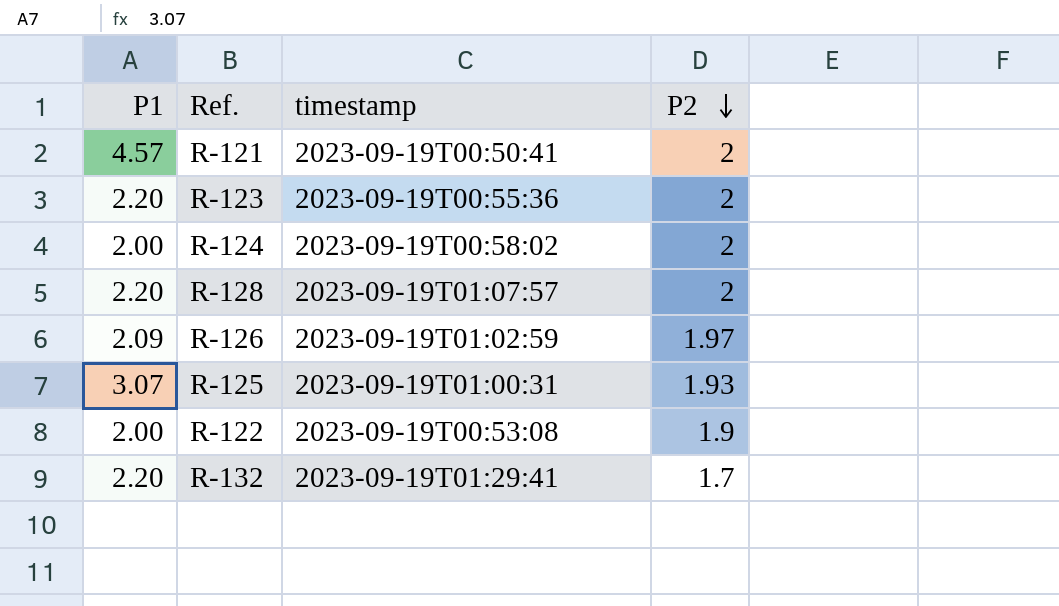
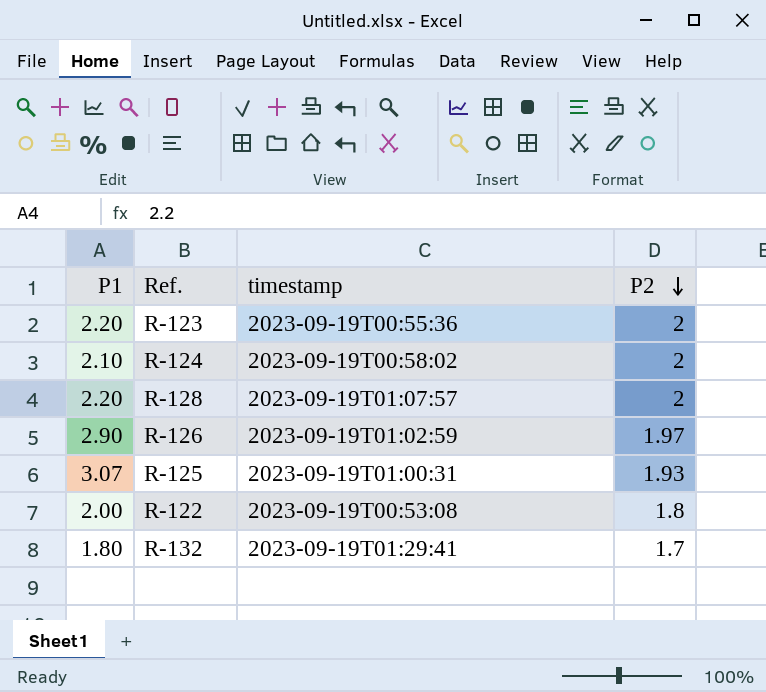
row R-121: 4.57 | 2023-09-19T00:50:41 | 2 -> none
R-124 | P1: 2.00 -> 2.10
R-126 | P1: 2.09 -> 2.90
R-122 | P2: 1.9 -> 1.8
R-132 | P1: 2.20 -> 1.80

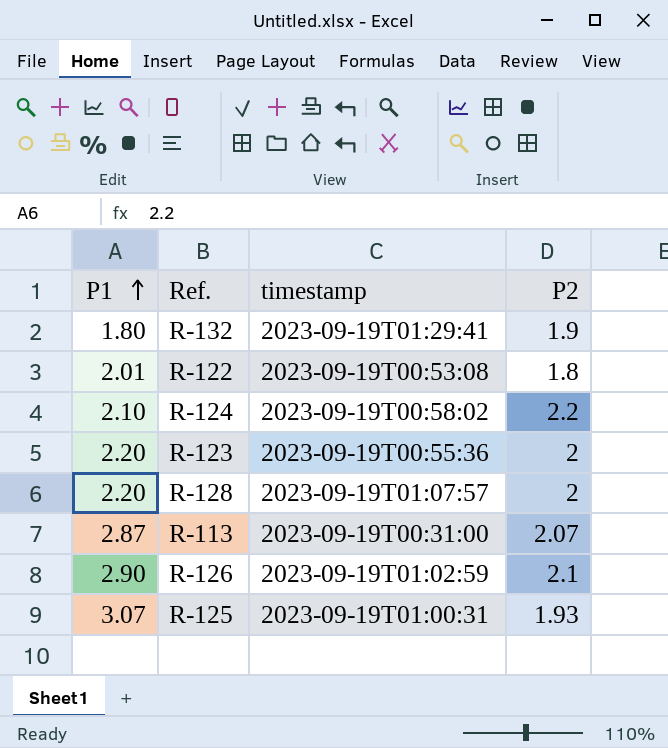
row order: P2 descending -> P1 ascending
R-132 | P2: 1.7 -> 1.9
R-122 | P1: 2.00 -> 2.01
R-124 | P2: 2 -> 2.2
row R-113: none -> 2.87 | 2023-09-19T00:31:00 | 2.07
R-126 | P2: 1.97 -> 2.1

